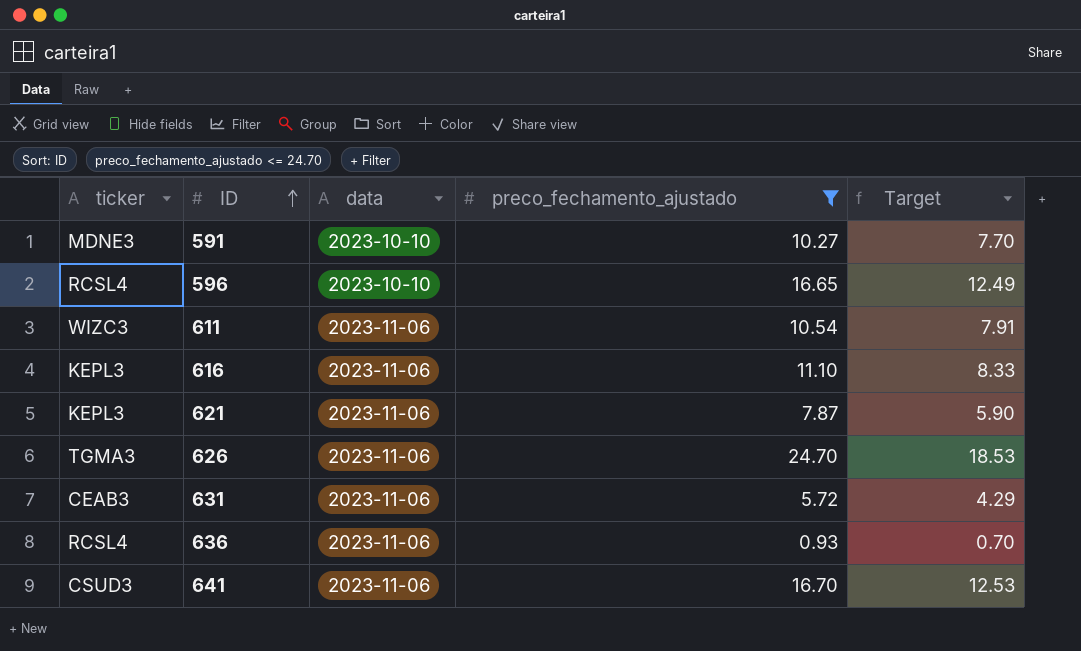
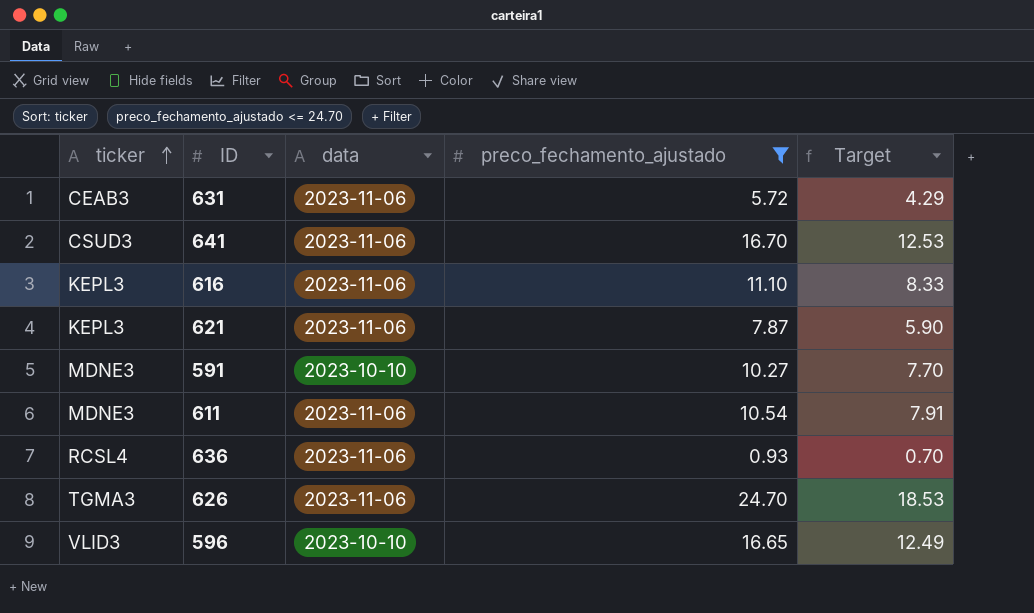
row order: ID ascending -> ticker ascending
611 | ticker: WIZC3 -> MDNE3
596 | ticker: RCSL4 -> VLID3

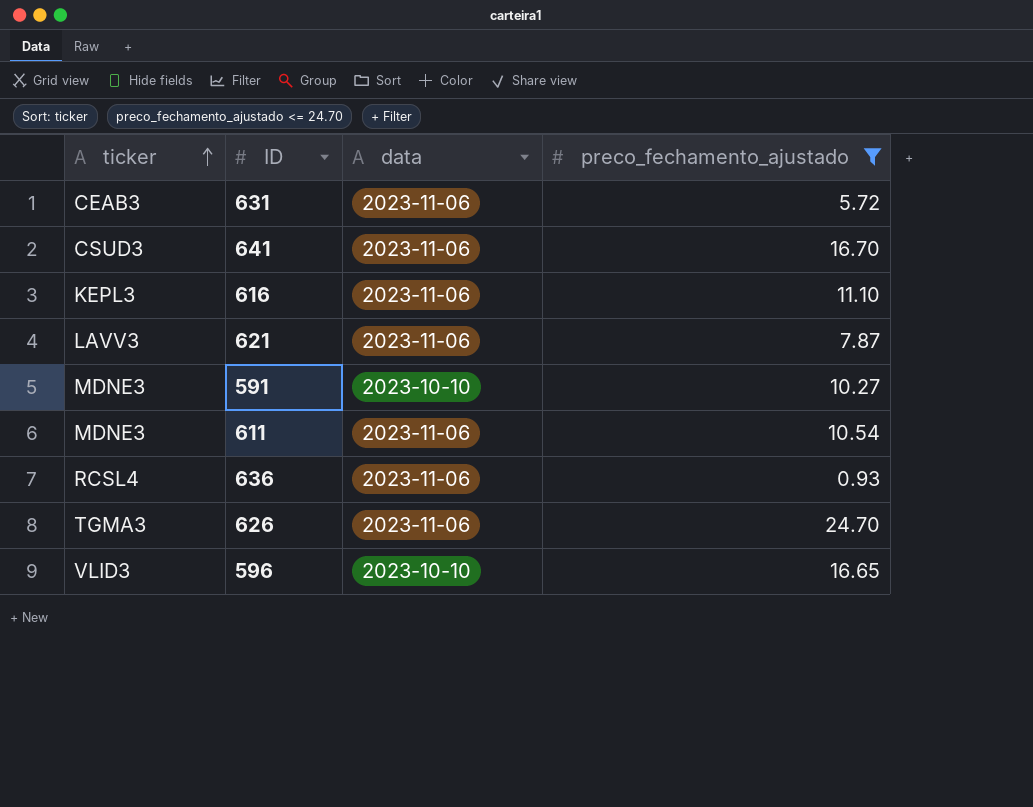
column Target | formula: [preco_fechamento_ajustado] * 0.75 -> none
621 | ticker: KEPL3 -> LAVV3

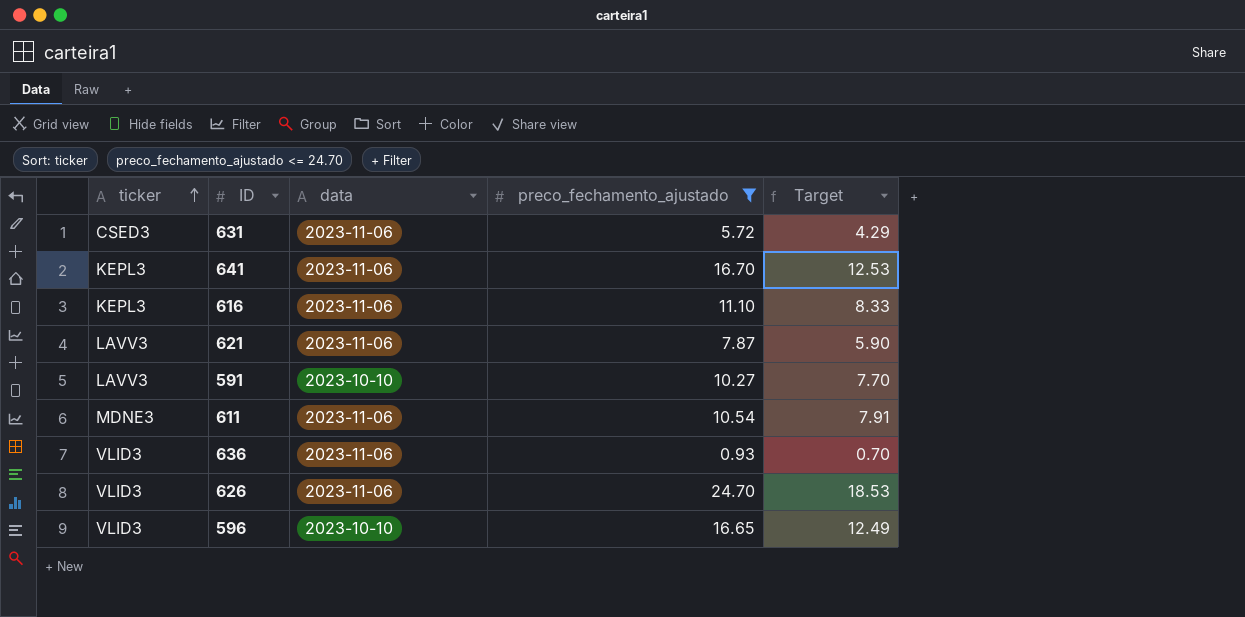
column Target | formula: none -> [preco_fechamento_ajustado] * 0.75
631 | ticker: CEAB3 -> CSED3
641 | ticker: CSUD3 -> KEPL3
591 | ticker: MDNE3 -> LAVV3
636 | ticker: RCSL4 -> VLID3
626 | ticker: TGMA3 -> VLID3

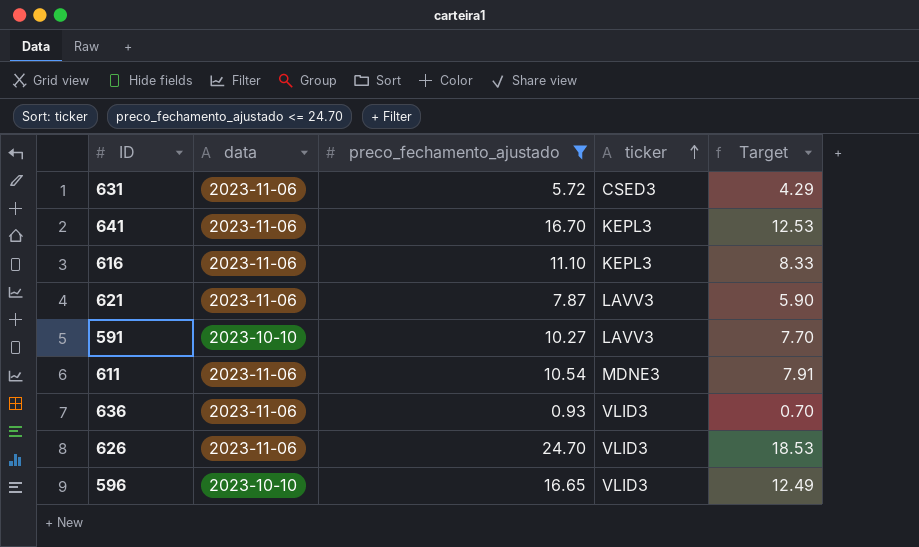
column ticker | position: 1 -> 4

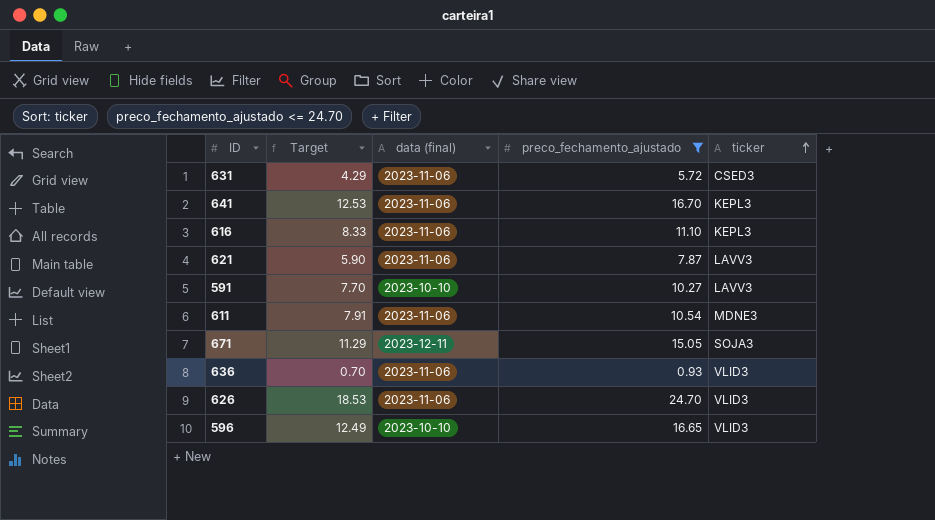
column Target | position: 5 -> 2
column name: data -> data (final)
row 671: none -> 11.29 | 2023-12-11 | 15.05 | SOJA3

